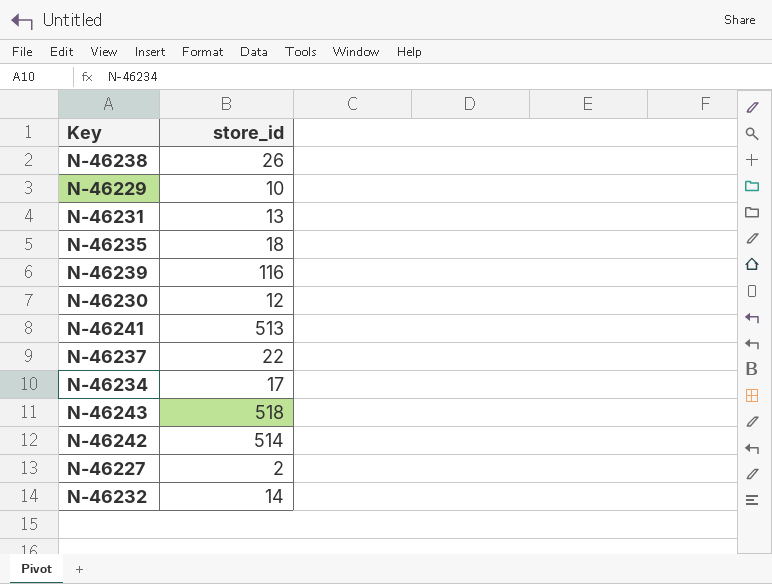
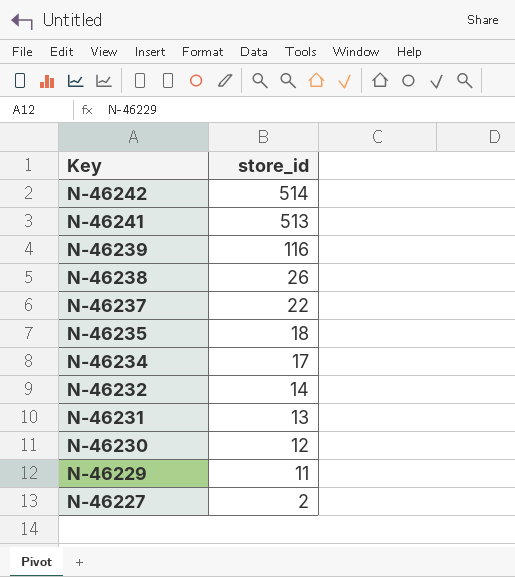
row order: none -> Key descending
row N-46243: 518 -> none
N-46229 | store_id: 10 -> 11

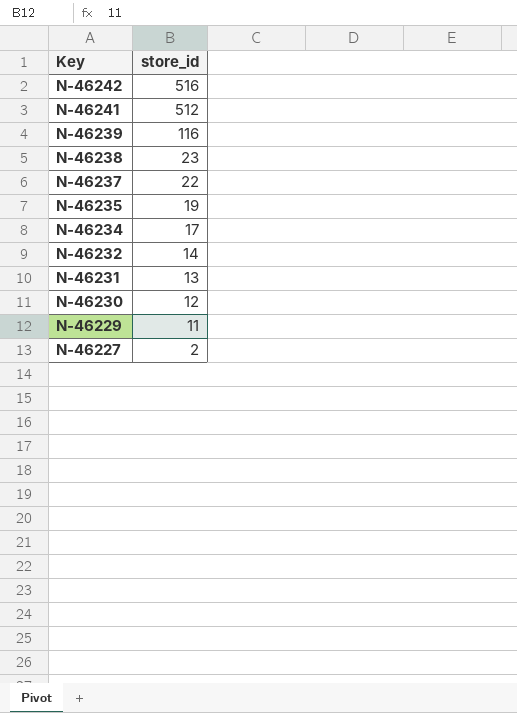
N-46242 | store_id: 514 -> 516
N-46241 | store_id: 513 -> 512
N-46238 | store_id: 26 -> 23
N-46235 | store_id: 18 -> 19

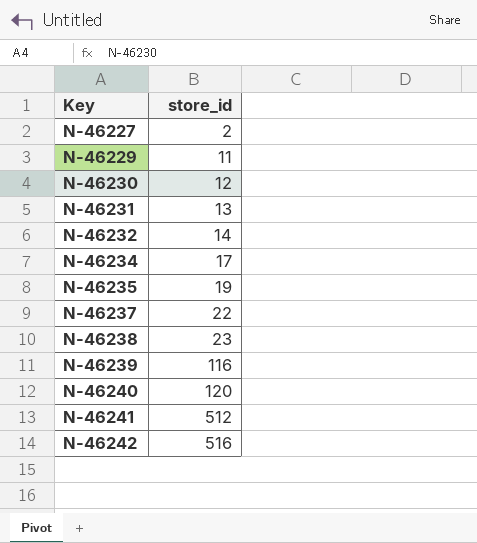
row order: Key descending -> Key ascending
row N-46240: none -> 120

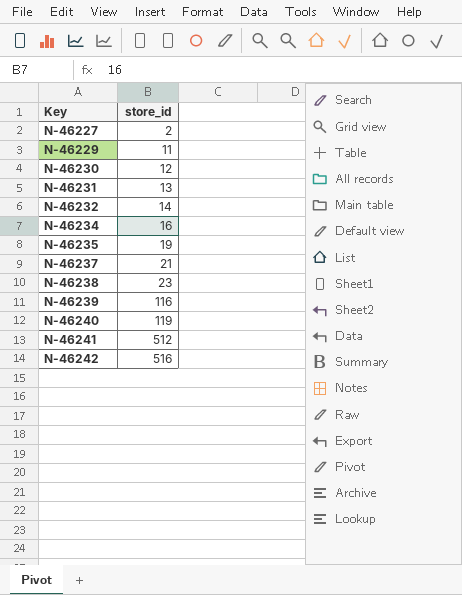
N-46234 | store_id: 17 -> 16
N-46237 | store_id: 22 -> 21
N-46240 | store_id: 120 -> 119

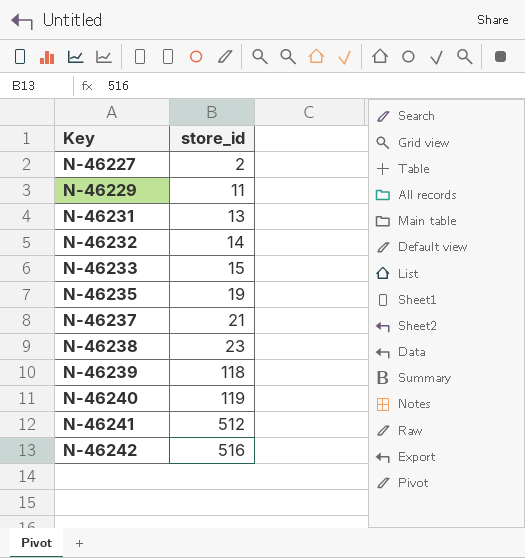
row N-46230: 12 -> none
row N-46234: 16 -> none
row N-46233: none -> 15
N-46239 | store_id: 116 -> 118

